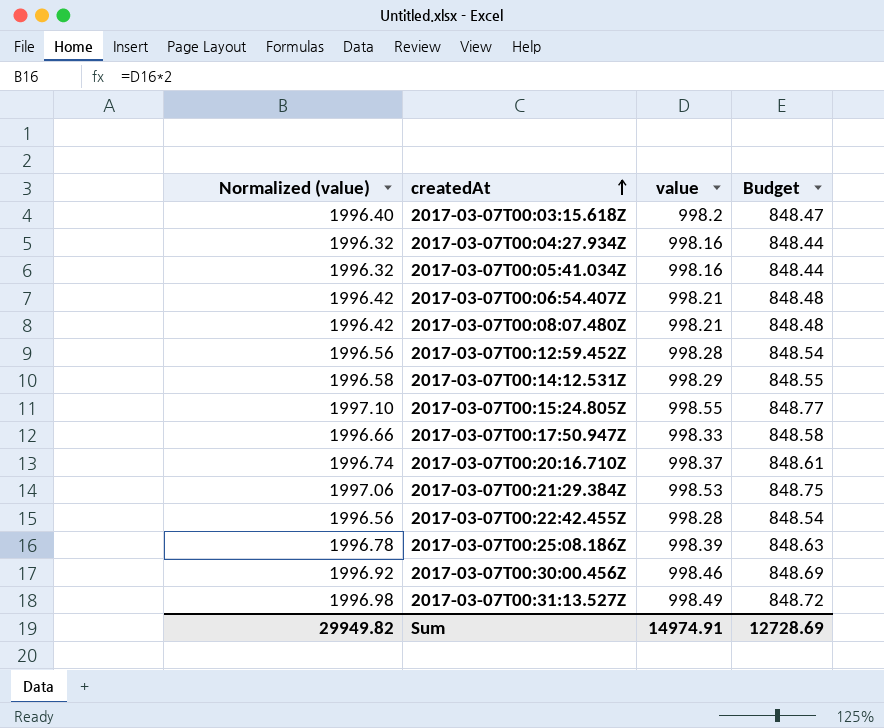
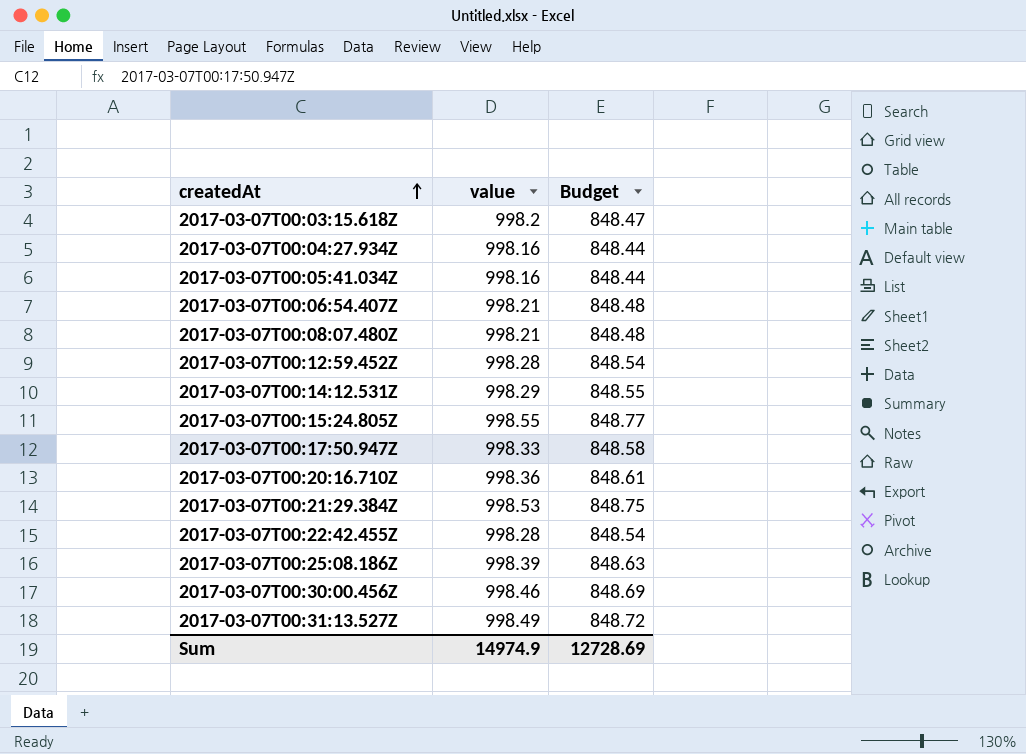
column Normalized (value) | formula: [value] * 2 -> none
2017-03-07T00:20:16.710Z | value: 998.37 -> 998.36
Sum | value: 14974.91 -> 14974.9

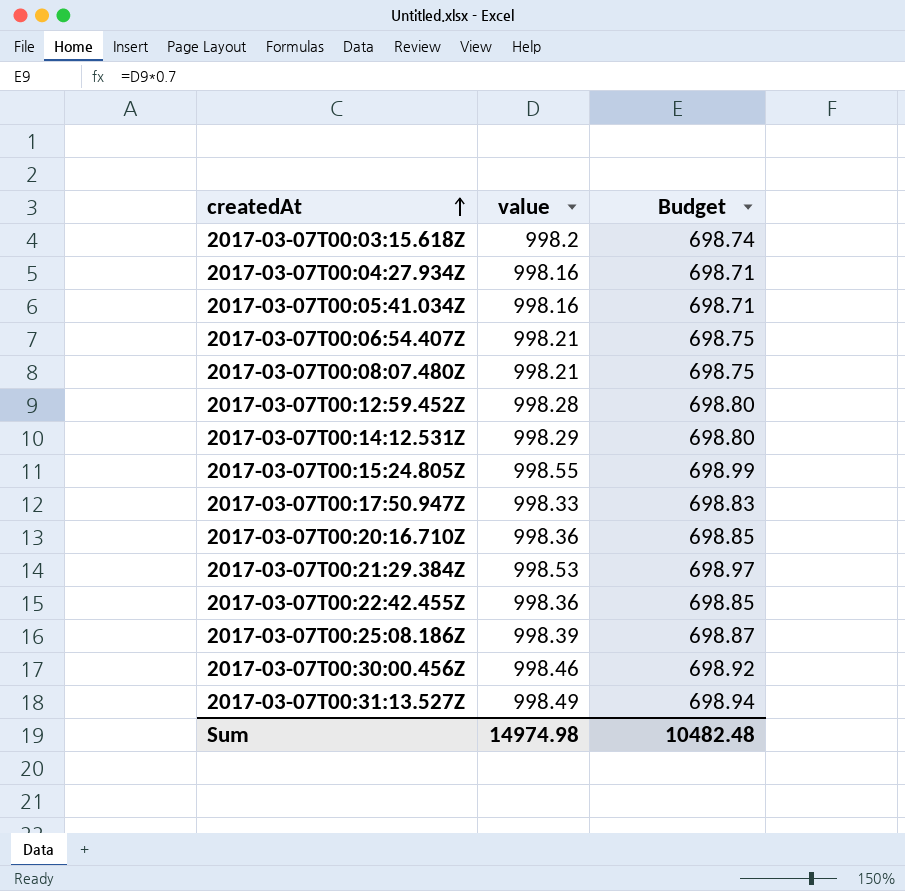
column Budget | formula: [value] * 0.85 -> [value] * 0.7
2017-03-07T00:22:42.455Z | value: 998.28 -> 998.36
Sum | value: 14974.9 -> 14974.98
Sum | Budget: 12728.69 -> 10482.48

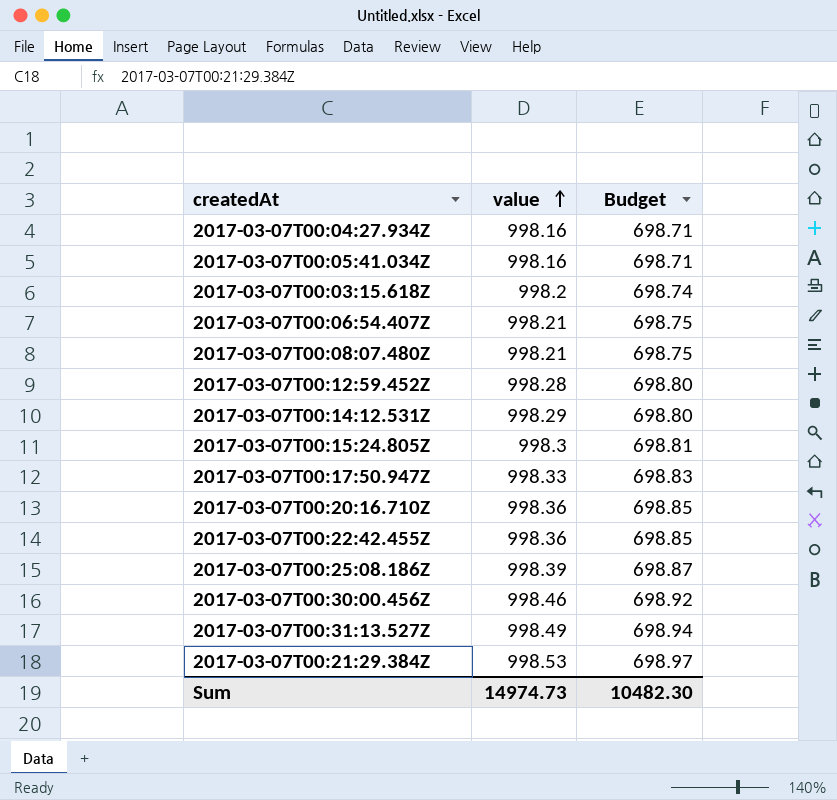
row order: createdAt ascending -> value ascending
2017-03-07T00:15:24.805Z | value: 998.55 -> 998.3
2017-03-07T00:15:24.805Z | Budget: 698.99 -> 698.81
Sum | value: 14974.98 -> 14974.73
Sum | Budget: 10482.48 -> 10482.30

